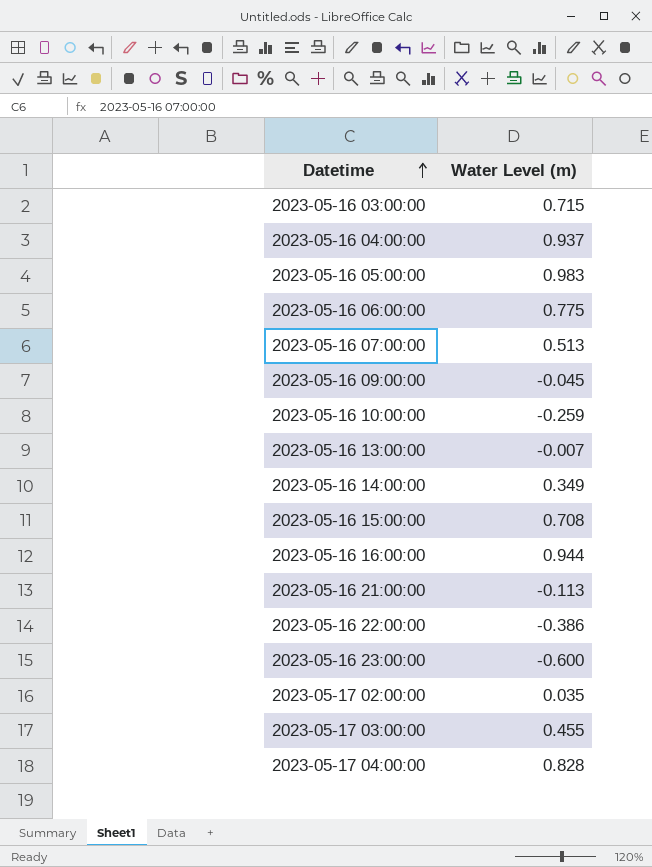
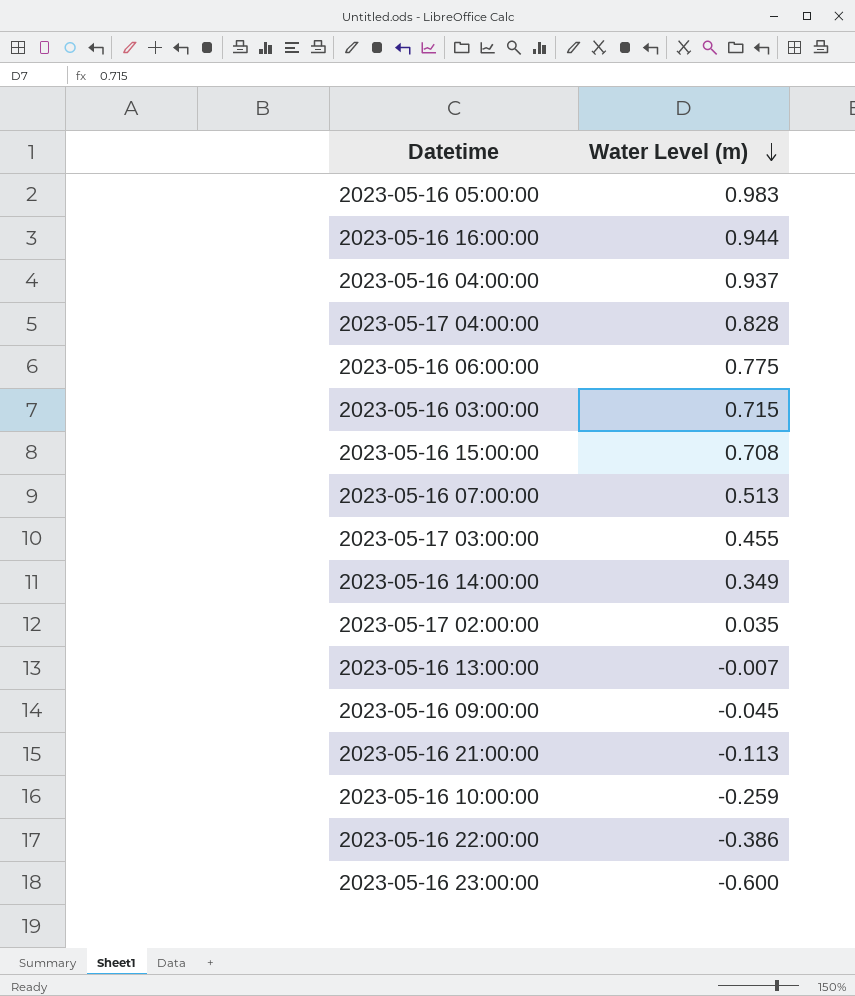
row order: Datetime ascending -> Water Level (m) descending

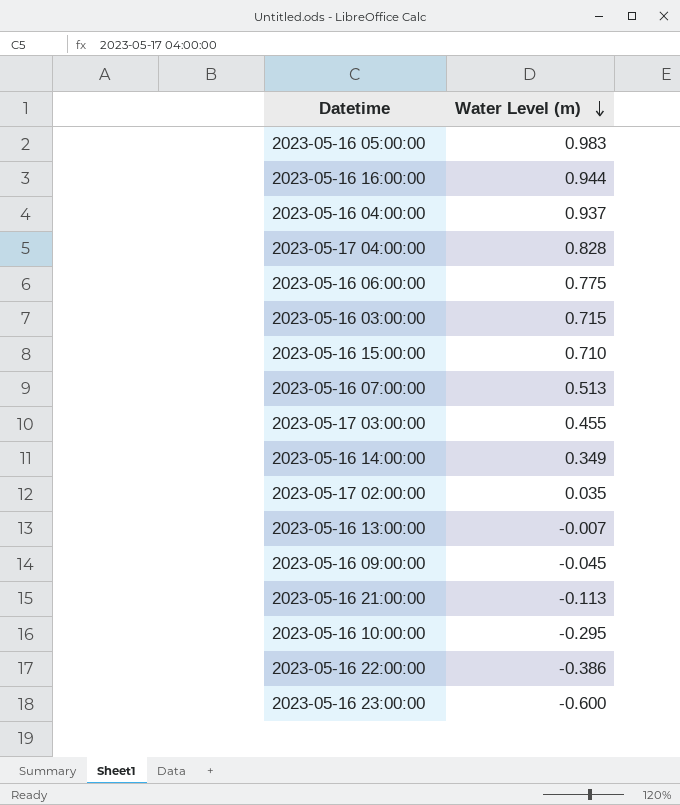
2023-05-16 15:00:00 | Water Level (m): 0.708 -> 0.710
2023-05-16 10:00:00 | Water Level (m): -0.259 -> -0.295

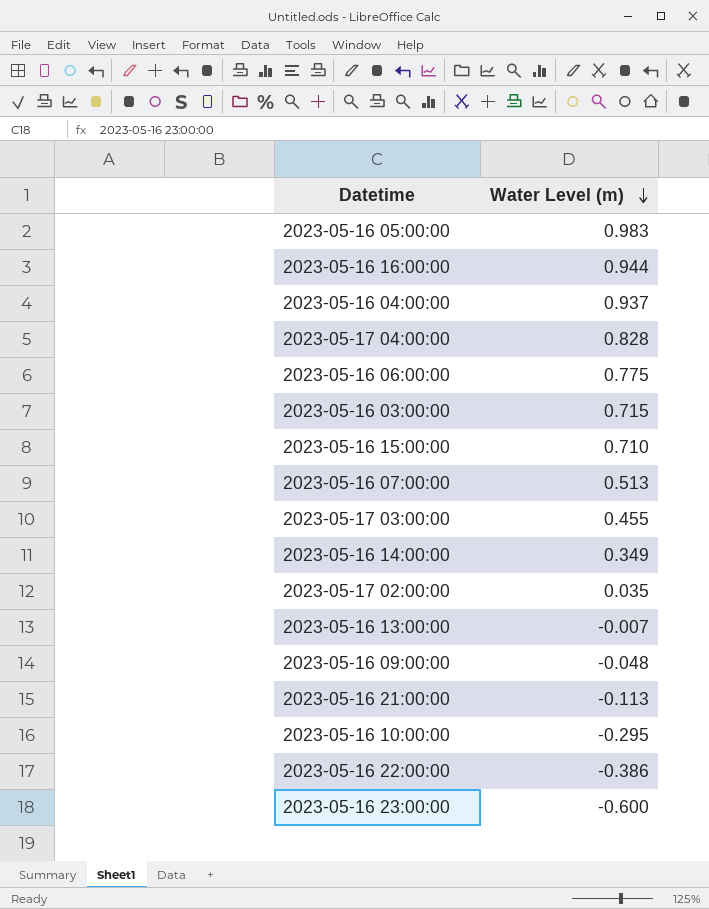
2023-05-16 09:00:00 | Water Level (m): -0.045 -> -0.048

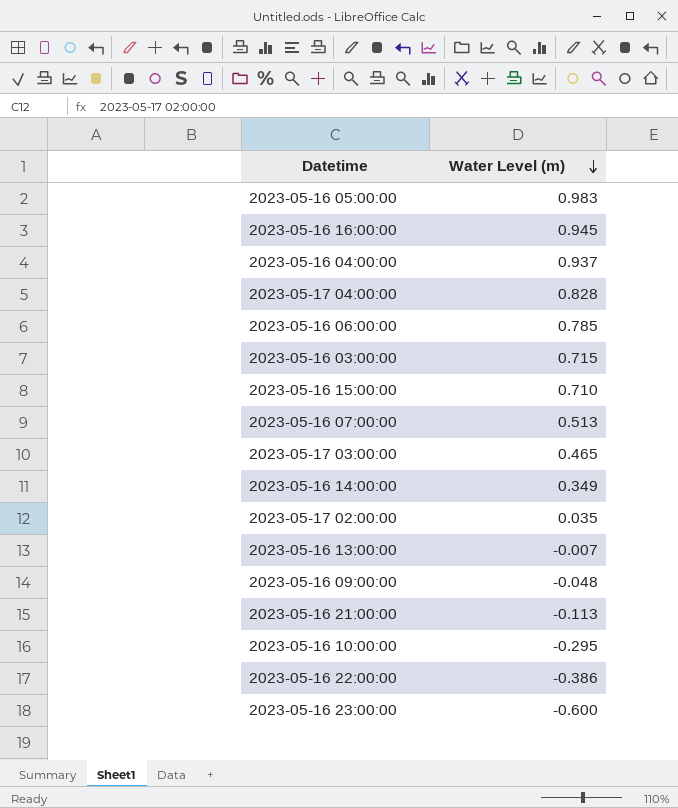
2023-05-16 16:00:00 | Water Level (m): 0.944 -> 0.945
2023-05-16 06:00:00 | Water Level (m): 0.775 -> 0.785
2023-05-17 03:00:00 | Water Level (m): 0.455 -> 0.465

